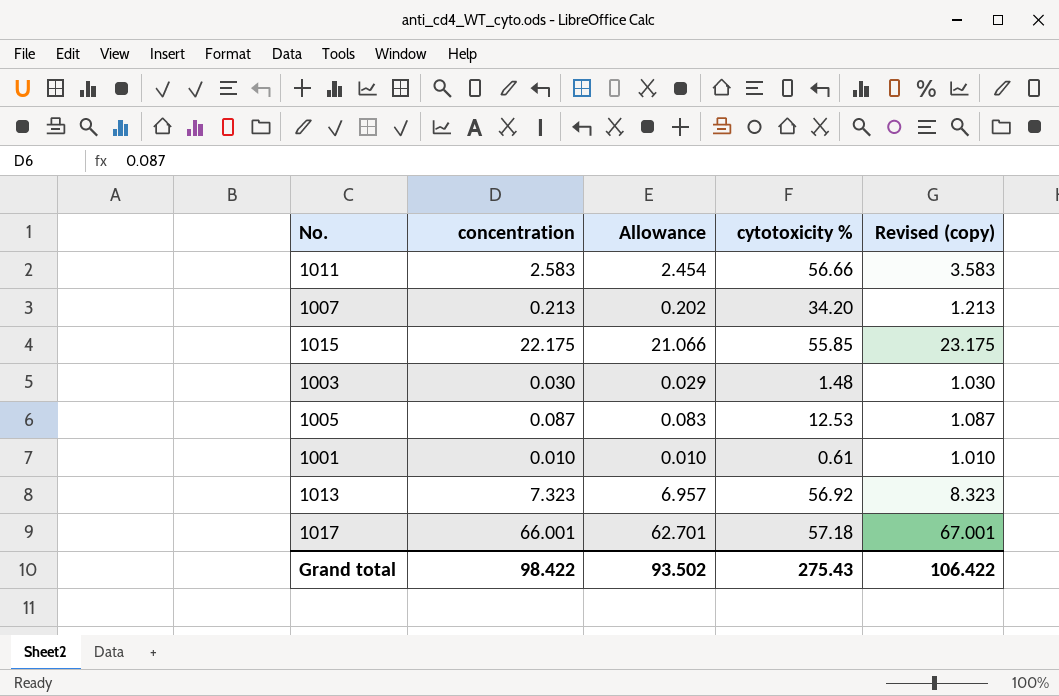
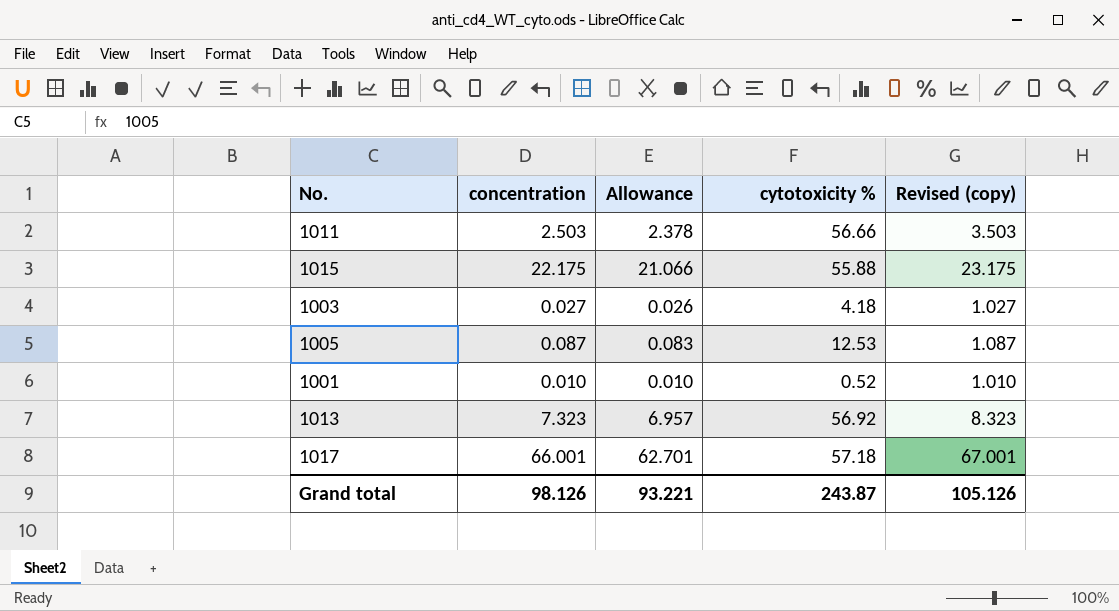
row 1007: 0.213 | 0.202 | 34.20 | 1.213 -> none
1011 | concentration: 2.583 -> 2.503
1011 | Allowance: 2.454 -> 2.378
1011 | Revised (copy): 3.583 -> 3.503
1015 | cytotoxicity %: 55.85 -> 55.88
1003 | concentration: 0.030 -> 0.027
1003 | Allowance: 0.029 -> 0.026
1003 | cytotoxicity %: 1.48 -> 4.18
1003 | Revised (copy): 1.030 -> 1.027
1001 | cytotoxicity %: 0.61 -> 0.52
Grand total | concentration: 98.422 -> 98.126
Grand total | Allowance: 93.502 -> 93.221
Grand total | cytotoxicity %: 275.43 -> 243.87
Grand total | Revised (copy): 106.422 -> 105.126

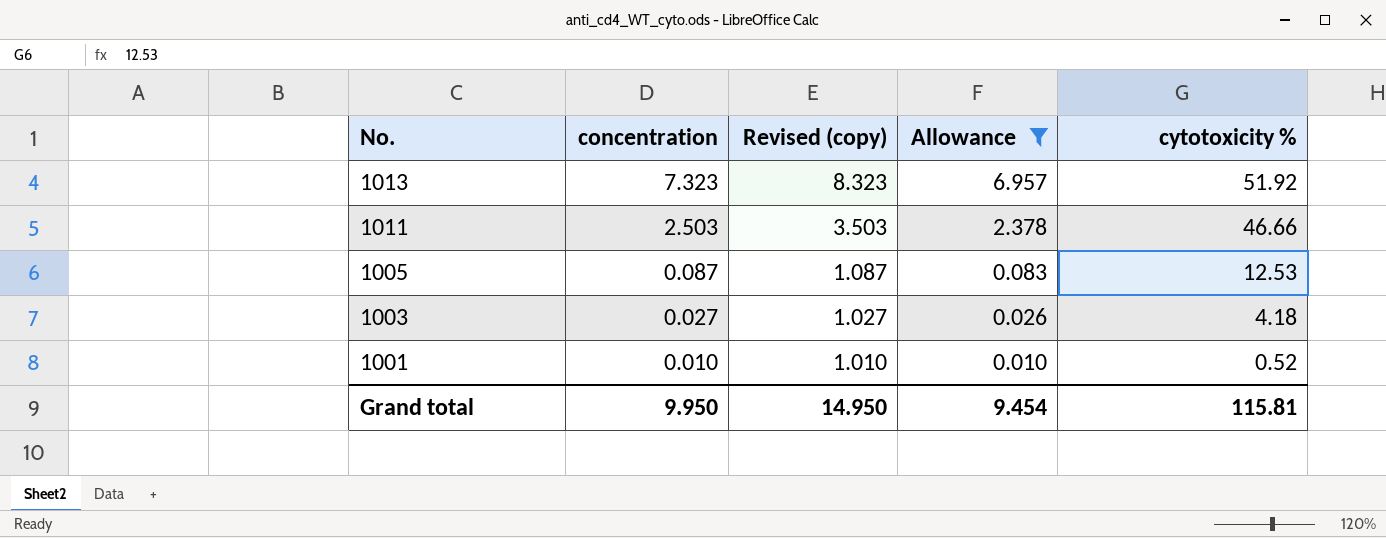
filter: none -> Allowance <= 6.957
row order: none -> No. descending
column Revised (copy) | position: 5 -> 3
1013 | cytotoxicity %: 56.92 -> 51.92
1011 | cytotoxicity %: 56.66 -> 46.66
Grand total | concentration: 98.126 -> 9.950
Grand total | Revised (copy): 105.126 -> 14.950
Grand total | Allowance: 93.221 -> 9.454
Grand total | cytotoxicity %: 243.87 -> 115.81

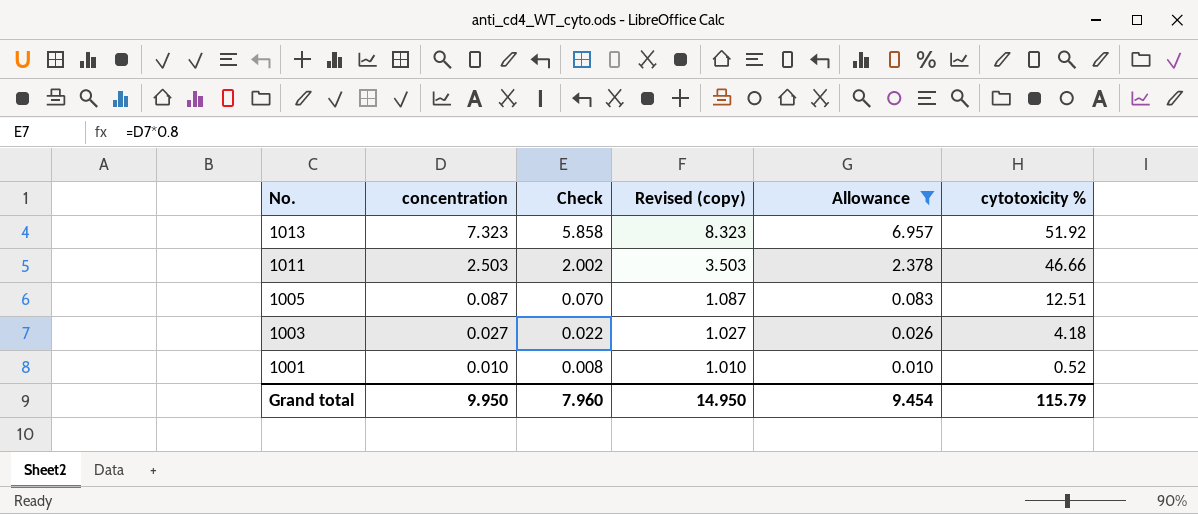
column Check | formula: none -> [concentration] * 0.8
1005 | cytotoxicity %: 12.53 -> 12.51
Grand total | cytotoxicity %: 115.81 -> 115.79

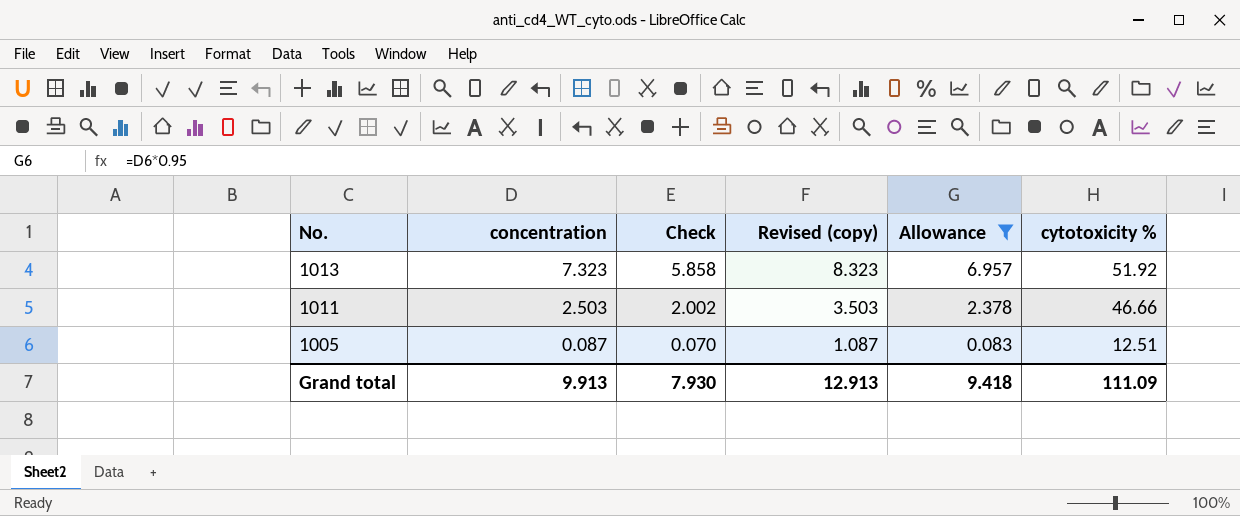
row 1003: 0.027 | 0.022 | 1.027 | 0.026 | 4.18 -> none
row 1001: 0.010 | 0.008 | 1.010 | 0.010 | 0.52 -> none
Grand total | concentration: 9.950 -> 9.913
Grand total | Check: 7.960 -> 7.930
Grand total | Revised (copy): 14.950 -> 12.913
Grand total | Allowance: 9.454 -> 9.418
Grand total | cytotoxicity %: 115.79 -> 111.09

